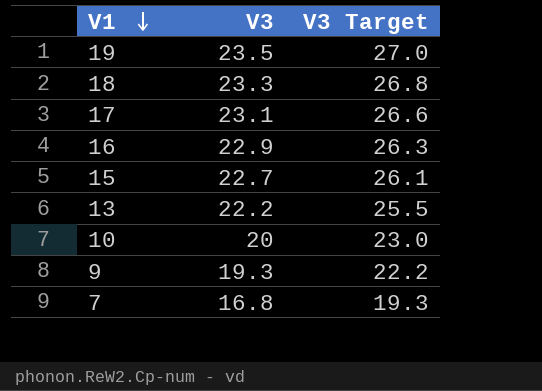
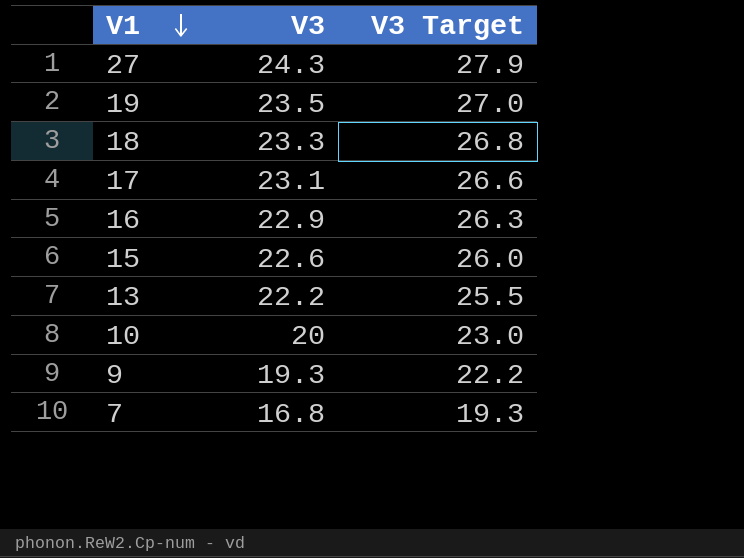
row 27: none -> 24.3 | 27.9
15 | V3: 22.7 -> 22.6
15 | V3 Target: 26.1 -> 26.0

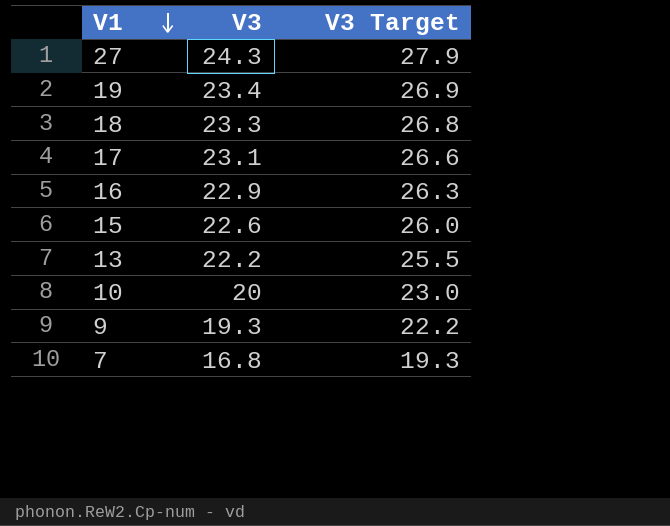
19 | V3: 23.5 -> 23.4
19 | V3 Target: 27.0 -> 26.9

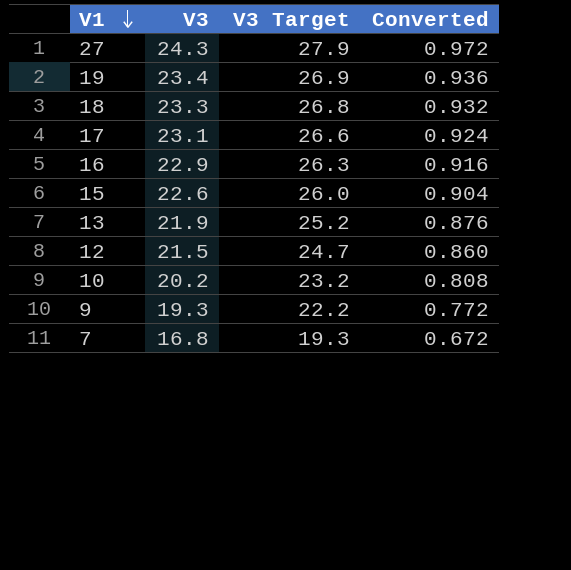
column Converted | formula: none -> [V3] * 0.04
13 | V3: 22.2 -> 21.9
13 | V3 Target: 25.5 -> 25.2
row 12: none -> 21.5 | 24.7 | 0.860
10 | V3: 20 -> 20.2
10 | V3 Target: 23.0 -> 23.2

